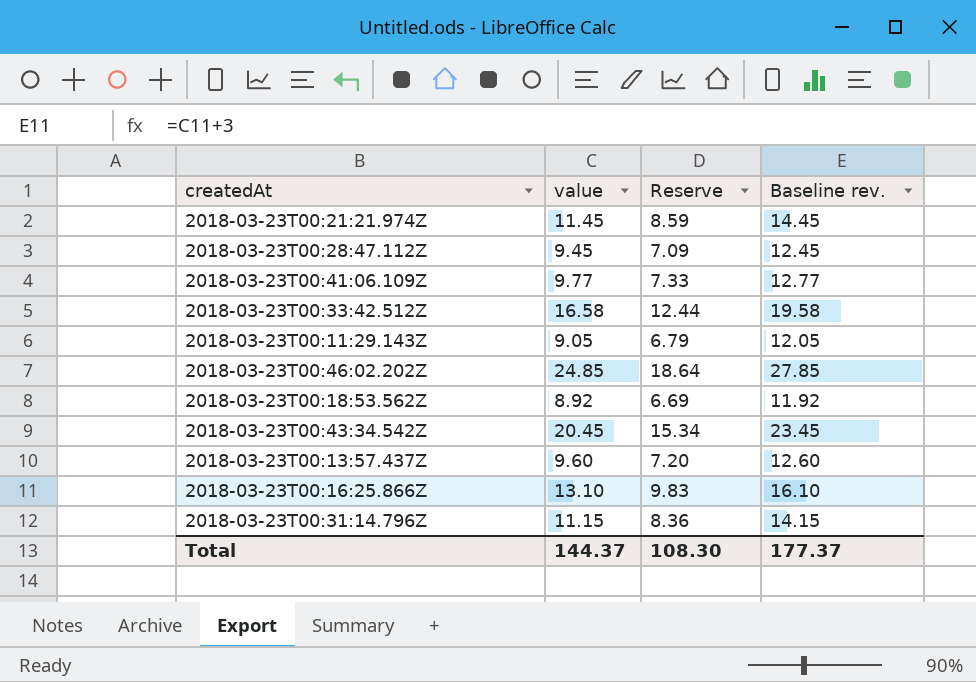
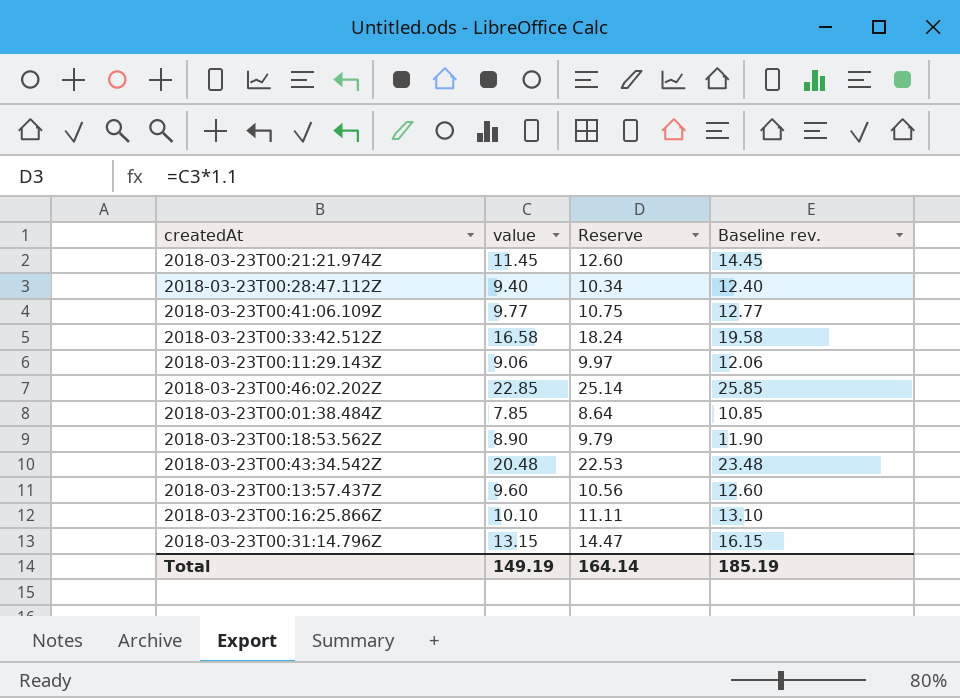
column Reserve | formula: [value] * 0.75 -> [value] * 1.1
2018-03-23T00:28:47.112Z | value: 9.45 -> 9.40
2018-03-23T00:28:47.112Z | Baseline rev.: 12.45 -> 12.40
2018-03-23T00:11:29.143Z | value: 9.05 -> 9.06
2018-03-23T00:11:29.143Z | Baseline rev.: 12.05 -> 12.06
2018-03-23T00:46:02.202Z | value: 24.85 -> 22.85
2018-03-23T00:46:02.202Z | Baseline rev.: 27.85 -> 25.85
row 2018-03-23T00:01:38.484Z: none -> 7.85 | 8.64 | 10.85
2018-03-23T00:18:53.562Z | value: 8.92 -> 8.90
2018-03-23T00:18:53.562Z | Baseline rev.: 11.92 -> 11.90
2018-03-23T00:43:34.542Z | value: 20.45 -> 20.48
2018-03-23T00:43:34.542Z | Baseline rev.: 23.45 -> 23.48
2018-03-23T00:16:25.866Z | value: 13.10 -> 10.10
2018-03-23T00:16:25.866Z | Baseline rev.: 16.10 -> 13.10
2018-03-23T00:31:14.796Z | value: 11.15 -> 13.15
2018-03-23T00:31:14.796Z | Baseline rev.: 14.15 -> 16.15
Total | value: 144.37 -> 149.19
Total | Reserve: 108.30 -> 164.14
Total | Baseline rev.: 177.37 -> 185.19

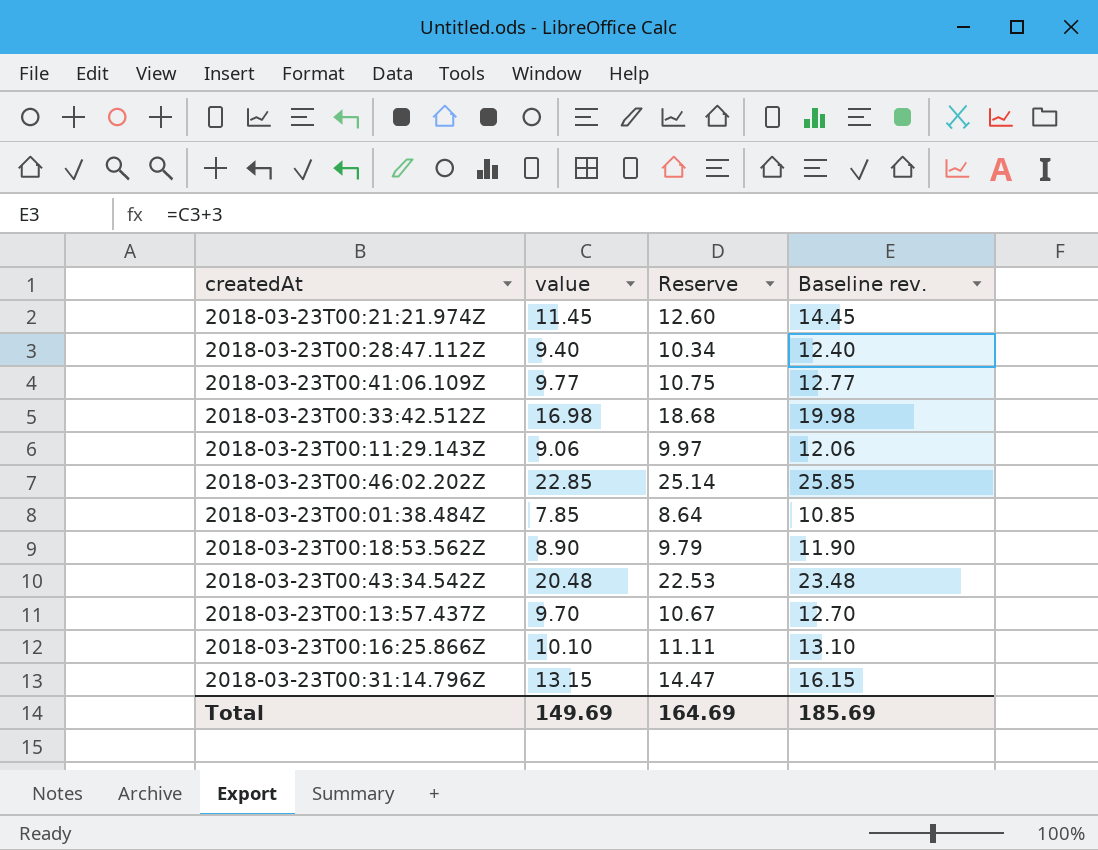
2018-03-23T00:33:42.512Z | value: 16.58 -> 16.98
2018-03-23T00:33:42.512Z | Reserve: 18.24 -> 18.68
2018-03-23T00:33:42.512Z | Baseline rev.: 19.58 -> 19.98
2018-03-23T00:13:57.437Z | value: 9.60 -> 9.70
2018-03-23T00:13:57.437Z | Reserve: 10.56 -> 10.67
2018-03-23T00:13:57.437Z | Baseline rev.: 12.60 -> 12.70
Total | value: 149.19 -> 149.69
Total | Reserve: 164.14 -> 164.69
Total | Baseline rev.: 185.19 -> 185.69

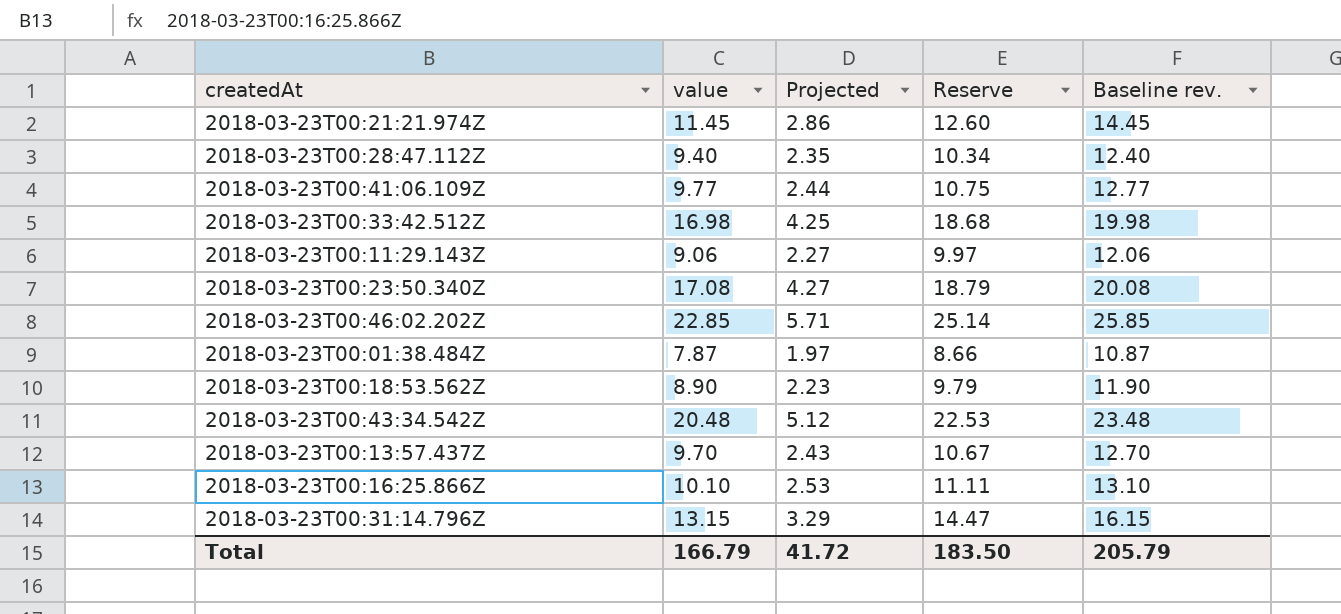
column Projected | formula: none -> [value] * 0.25
row 2018-03-23T00:23:50.340Z: none -> 17.08 | 4.27 | 18.79 | 20.08
2018-03-23T00:01:38.484Z | value: 7.85 -> 7.87
2018-03-23T00:01:38.484Z | Reserve: 8.64 -> 8.66
2018-03-23T00:01:38.484Z | Baseline rev.: 10.85 -> 10.87
Total | value: 149.69 -> 166.79
Total | Reserve: 164.69 -> 183.50
Total | Baseline rev.: 185.69 -> 205.79

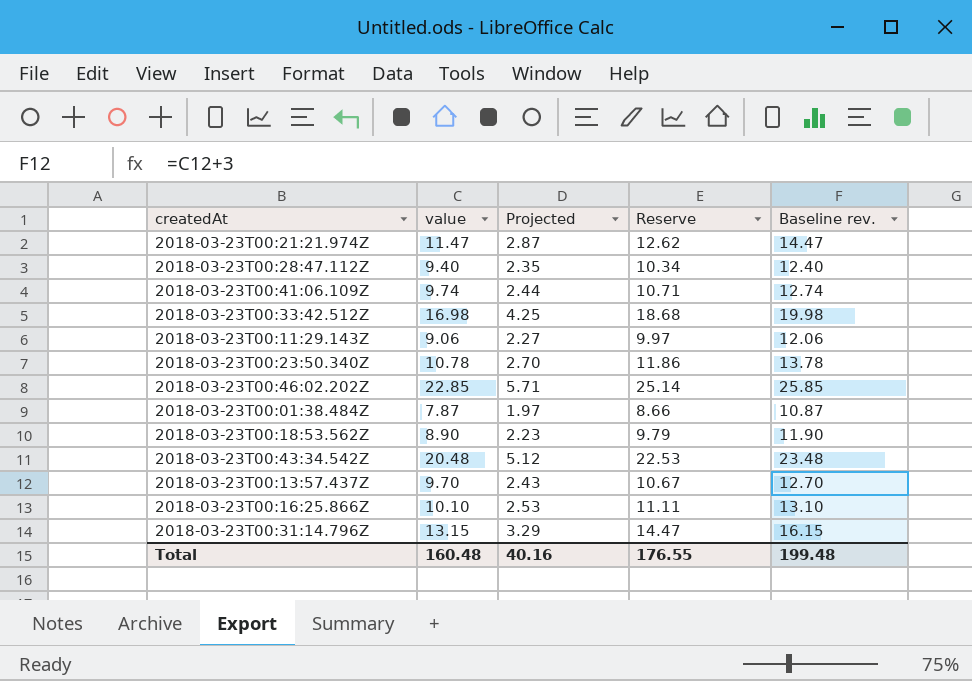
2018-03-23T00:21:21.974Z | value: 11.45 -> 11.47
2018-03-23T00:21:21.974Z | Projected: 2.86 -> 2.87
2018-03-23T00:21:21.974Z | Reserve: 12.60 -> 12.62
2018-03-23T00:21:21.974Z | Baseline rev.: 14.45 -> 14.47
2018-03-23T00:41:06.109Z | value: 9.77 -> 9.74
2018-03-23T00:41:06.109Z | Reserve: 10.75 -> 10.71
2018-03-23T00:41:06.109Z | Baseline rev.: 12.77 -> 12.74
2018-03-23T00:23:50.340Z | value: 17.08 -> 10.78
2018-03-23T00:23:50.340Z | Projected: 4.27 -> 2.70
2018-03-23T00:23:50.340Z | Reserve: 18.79 -> 11.86
2018-03-23T00:23:50.340Z | Baseline rev.: 20.08 -> 13.78
Total | value: 166.79 -> 160.48
Total | Projected: 41.72 -> 40.16
Total | Reserve: 183.50 -> 176.55
Total | Baseline rev.: 205.79 -> 199.48

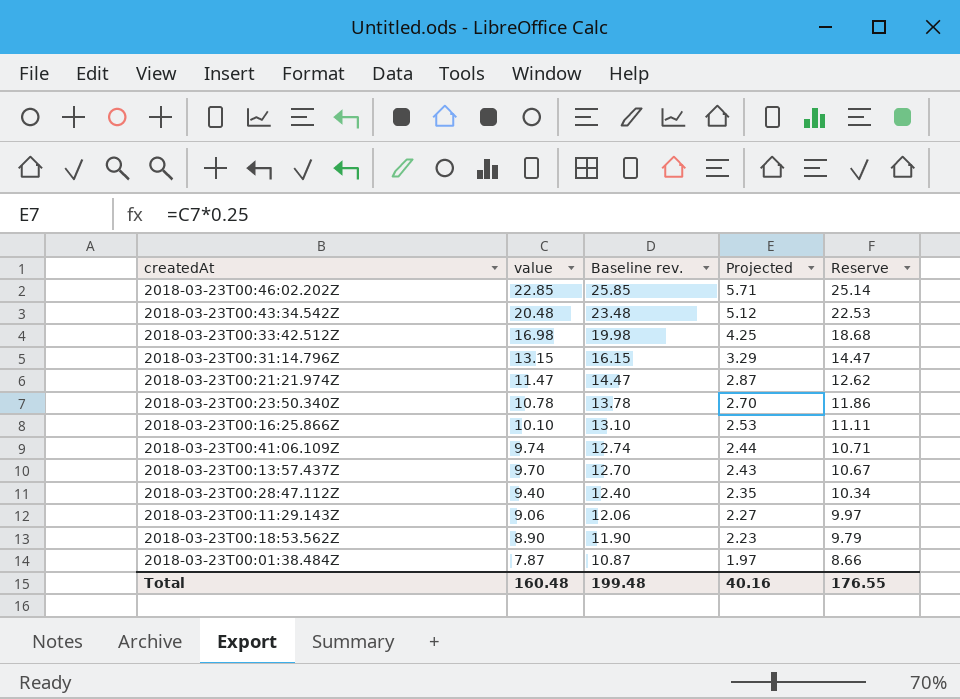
row order: none -> value descending
column Baseline rev. | position: 5 -> 3

